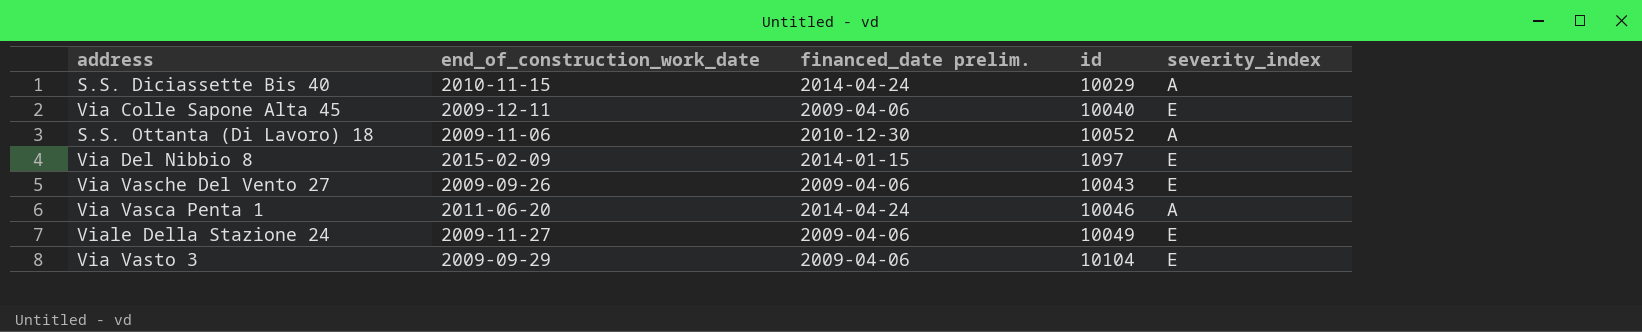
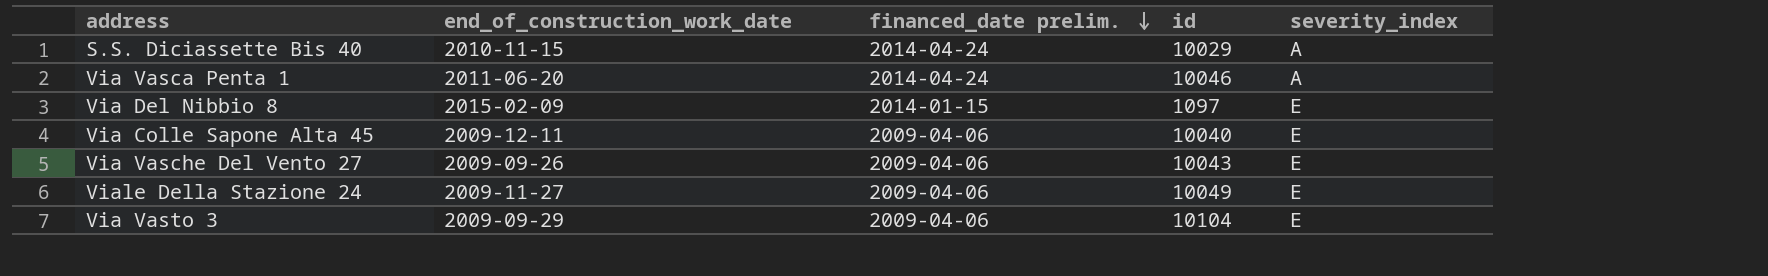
row order: none -> financed_date prelim. descending
row S.S. Ottanta (Di Lavoro) 18: 2009-11-06 | 2010-12-30 | 10052 | A -> none

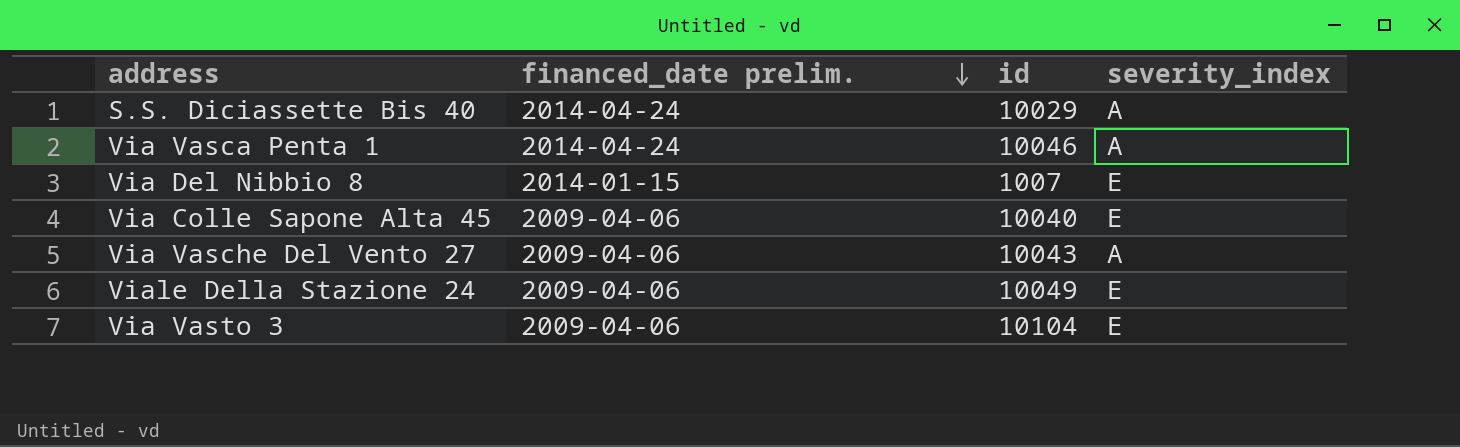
column end_of_construction_work_date | position: 2 -> none
Via Del Nibbio 8 | id: 1097 -> 1007
Via Vasche Del Vento 27 | severity_index: E -> A

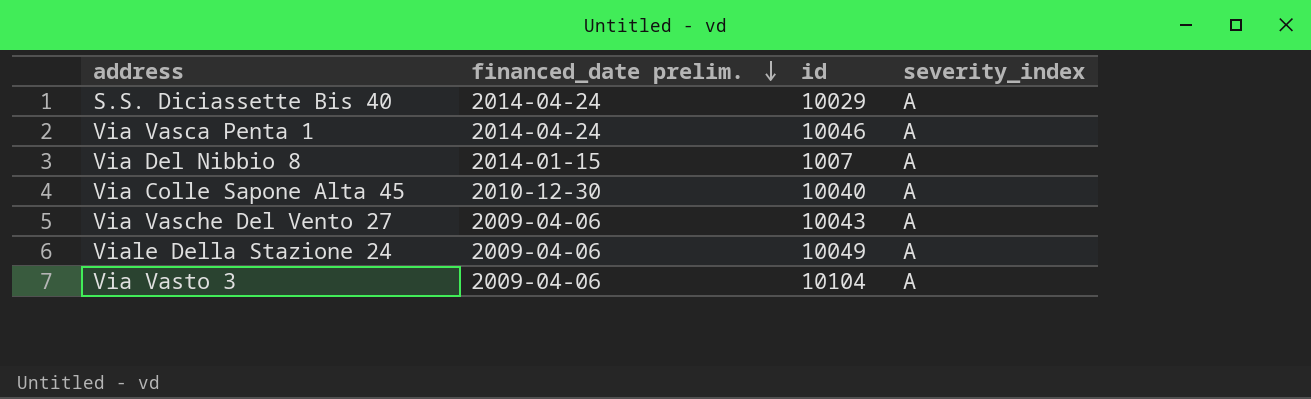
Via Del Nibbio 8 | severity_index: E -> A
Via Colle Sapone Alta 45 | financed_date prelim.: 2009-04-06 -> 2010-12-30
Via Colle Sapone Alta 45 | severity_index: E -> A
Viale Della Stazione 24 | severity_index: E -> A
Via Vasto 3 | severity_index: E -> A

